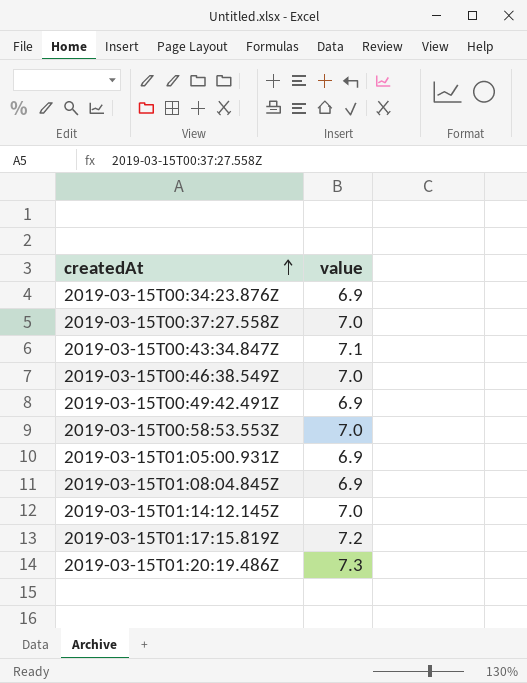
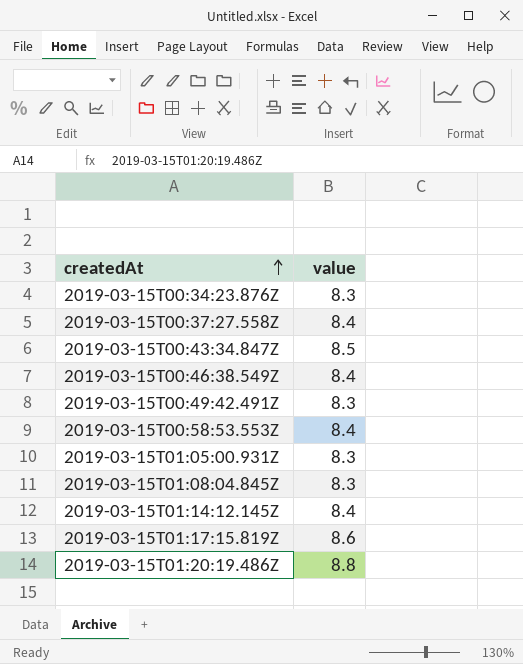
2019-03-15T00:34:23.876Z | value: 6.9 -> 8.3
2019-03-15T00:37:27.558Z | value: 7.0 -> 8.4
2019-03-15T00:43:34.847Z | value: 7.1 -> 8.5
2019-03-15T00:46:38.549Z | value: 7.0 -> 8.4
2019-03-15T00:49:42.491Z | value: 6.9 -> 8.3
2019-03-15T00:58:53.553Z | value: 7.0 -> 8.4
2019-03-15T01:05:00.931Z | value: 6.9 -> 8.3
2019-03-15T01:08:04.845Z | value: 6.9 -> 8.3
2019-03-15T01:14:12.145Z | value: 7.0 -> 8.4
2019-03-15T01:17:15.819Z | value: 7.2 -> 8.6
2019-03-15T01:20:19.486Z | value: 7.3 -> 8.8

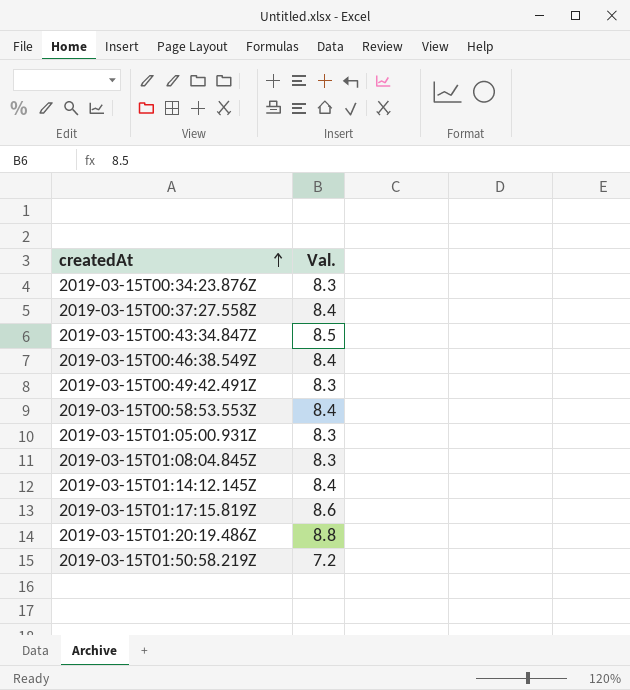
column name: value -> Val.
row 2019-03-15T01:50:58.219Z: none -> 7.2

